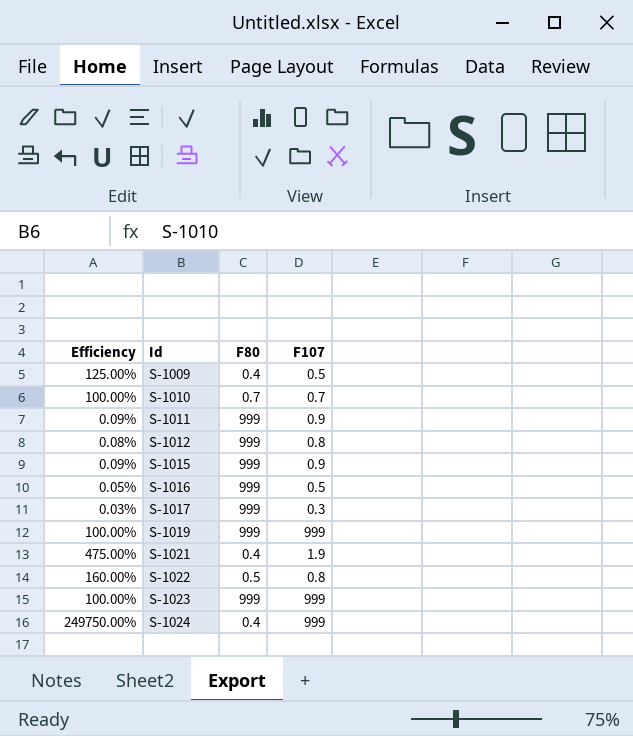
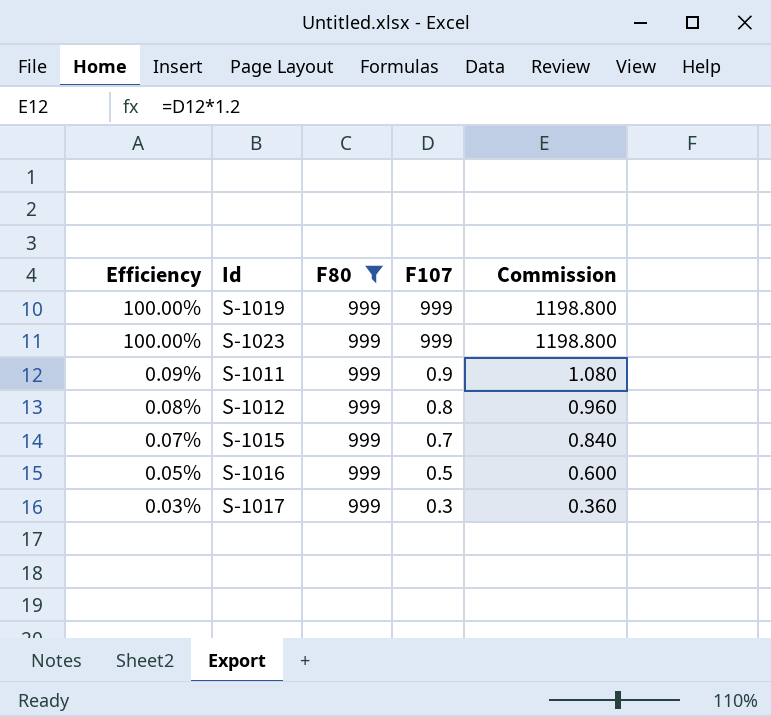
filter: none -> F80 = 999
row order: Id ascending -> Efficiency descending
column Commission | formula: none -> [F107] * 1.2
S-1015 | Efficiency: 0.09% -> 0.07%
S-1015 | F107: 0.9 -> 0.7

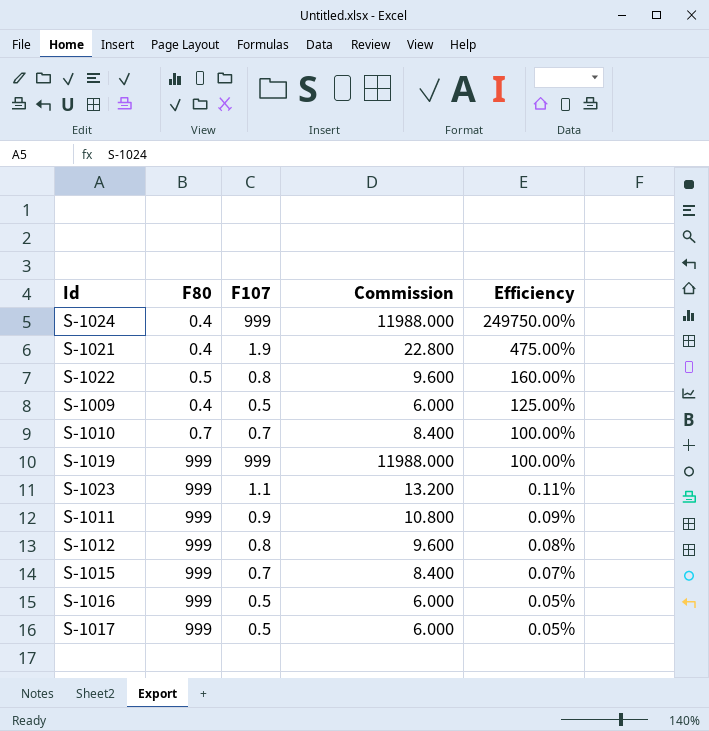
filter: F80 = 999 -> none
column Commission | formula: [F107] * 1.2 -> [F107] * 12
column Efficiency | position: 1 -> 5
S-1023 | F107: 999 -> 1.1
S-1023 | Efficiency: 100.00% -> 0.11%
S-1017 | F107: 0.3 -> 0.5
S-1017 | Efficiency: 0.03% -> 0.05%

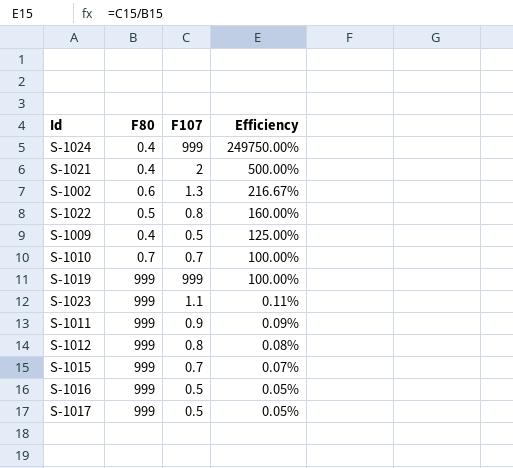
column Commission | formula: [F107] * 12 -> none
S-1021 | F107: 1.9 -> 2
S-1021 | Efficiency: 475.00% -> 500.00%
row S-1002: none -> 0.6 | 1.3 | 216.67%

